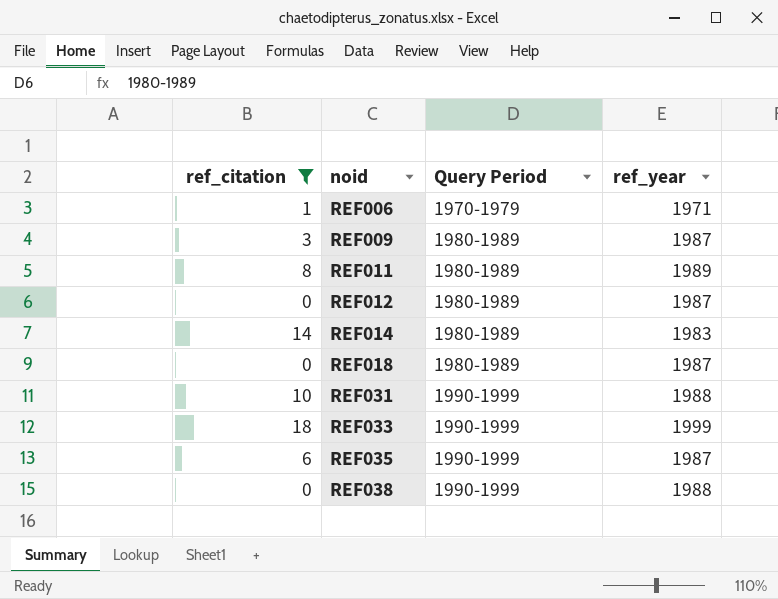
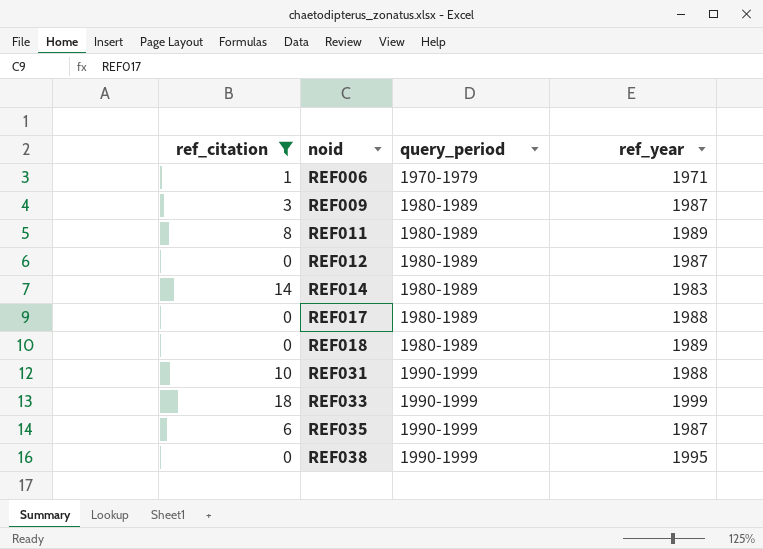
column name: Query Period -> query_period
row REF017: none -> 0 | 1980-1989 | 1988
REF018 | ref_year: 1987 -> 1989
REF038 | ref_year: 1988 -> 1995

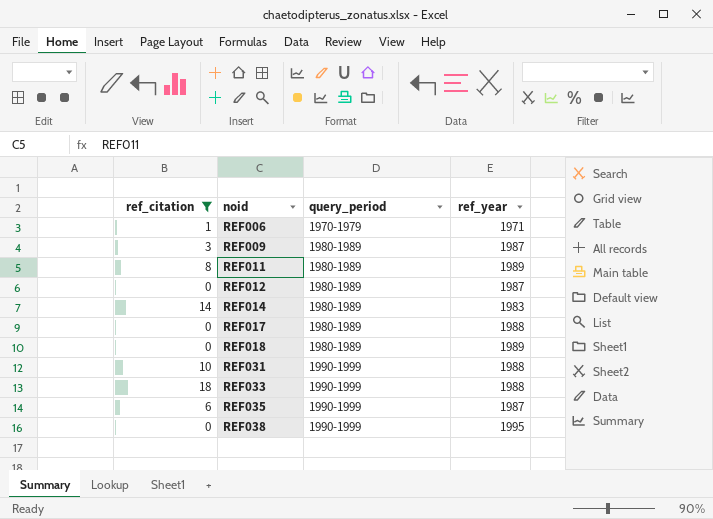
REF033 | ref_year: 1999 -> 1988

